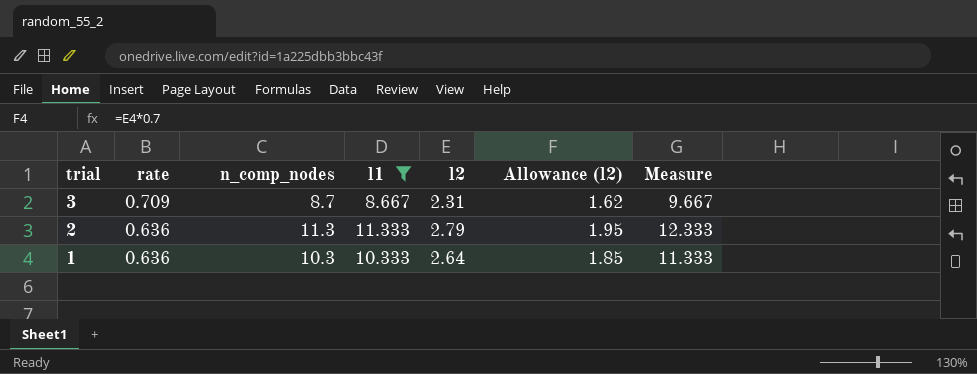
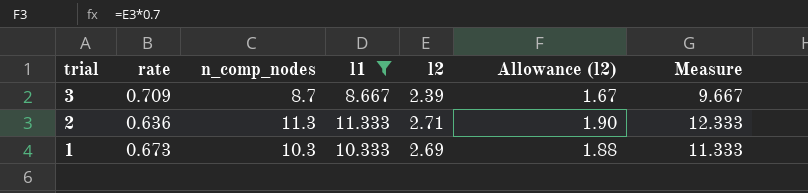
3 | l2: 2.31 -> 2.39
3 | Allowance (l2): 1.62 -> 1.67
2 | l2: 2.79 -> 2.71
2 | Allowance (l2): 1.95 -> 1.90
1 | rate: 0.636 -> 0.673
1 | l2: 2.64 -> 2.69
1 | Allowance (l2): 1.85 -> 1.88

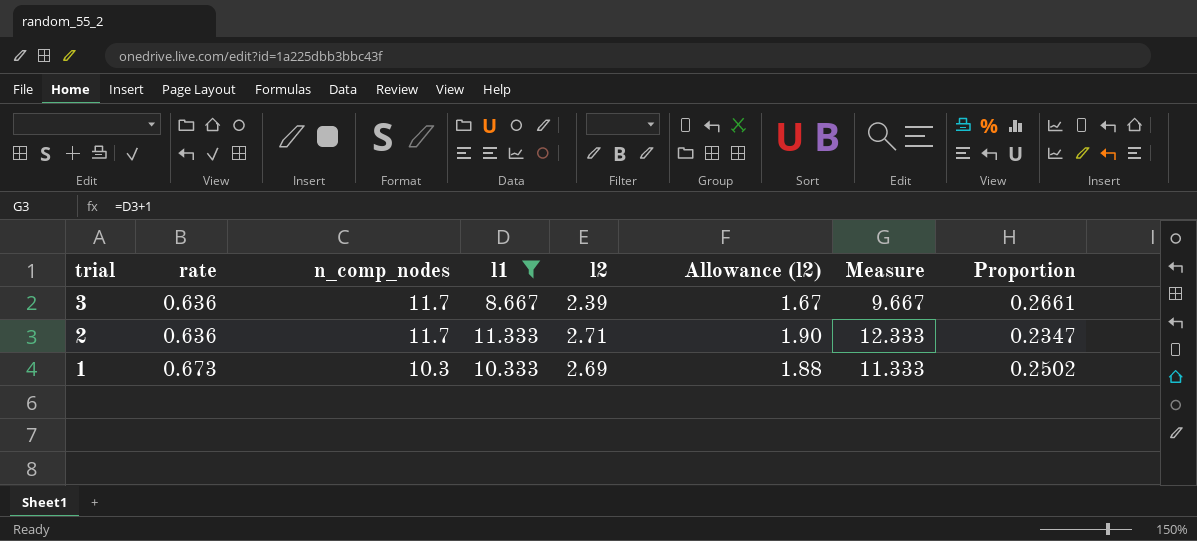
column Proportion | formula: none -> [rate] / [l2]
3 | rate: 0.709 -> 0.636
3 | n_comp_nodes: 8.7 -> 11.7
2 | n_comp_nodes: 11.3 -> 11.7

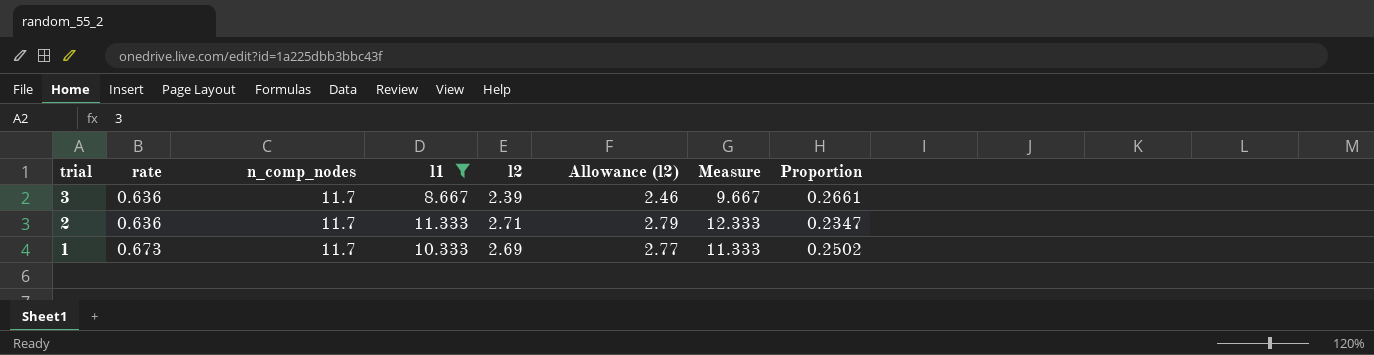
column Allowance (l2) | formula: [l2] * 0.7 -> [l2] * 1.03
1 | n_comp_nodes: 10.3 -> 11.7

